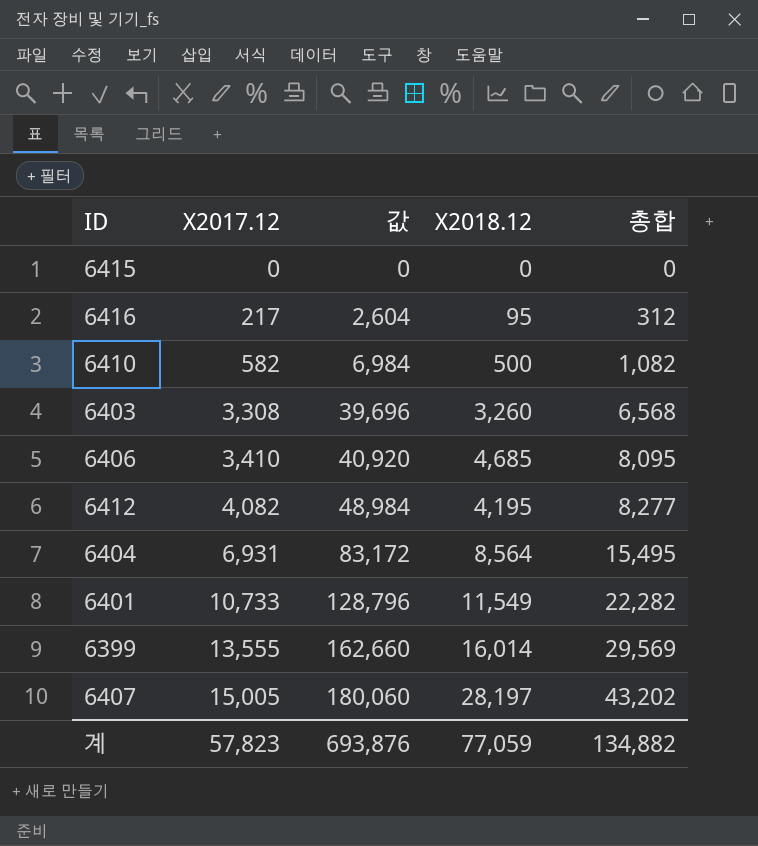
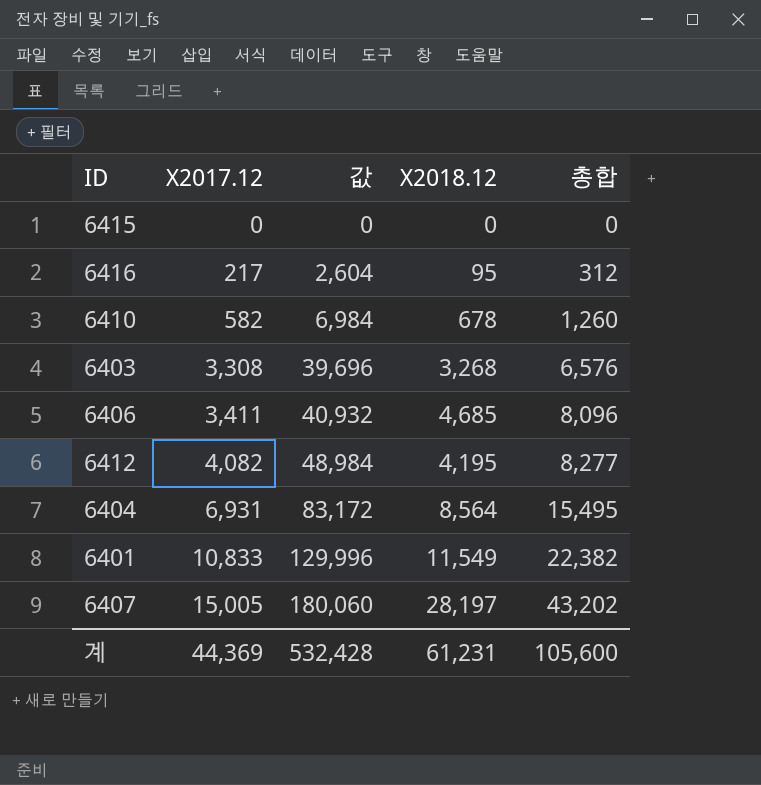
row 6399: 13,555 | 162,660 | 16,014 | 29,569 -> none
6410 | X2018.12: 500 -> 678
6410 | 총합: 1,082 -> 1,260
6403 | X2018.12: 3,260 -> 3,268
6403 | 총합: 6,568 -> 6,576
6406 | X2017.12: 3,410 -> 3,411
6406 | 값: 40,920 -> 40,932
6406 | 총합: 8,095 -> 8,096
6401 | X2017.12: 10,733 -> 10,833
6401 | 값: 128,796 -> 129,996
6401 | 총합: 22,282 -> 22,382
계 | X2017.12: 57,823 -> 44,369
계 | 값: 693,876 -> 532,428
계 | X2018.12: 77,059 -> 61,231
계 | 총합: 134,882 -> 105,600

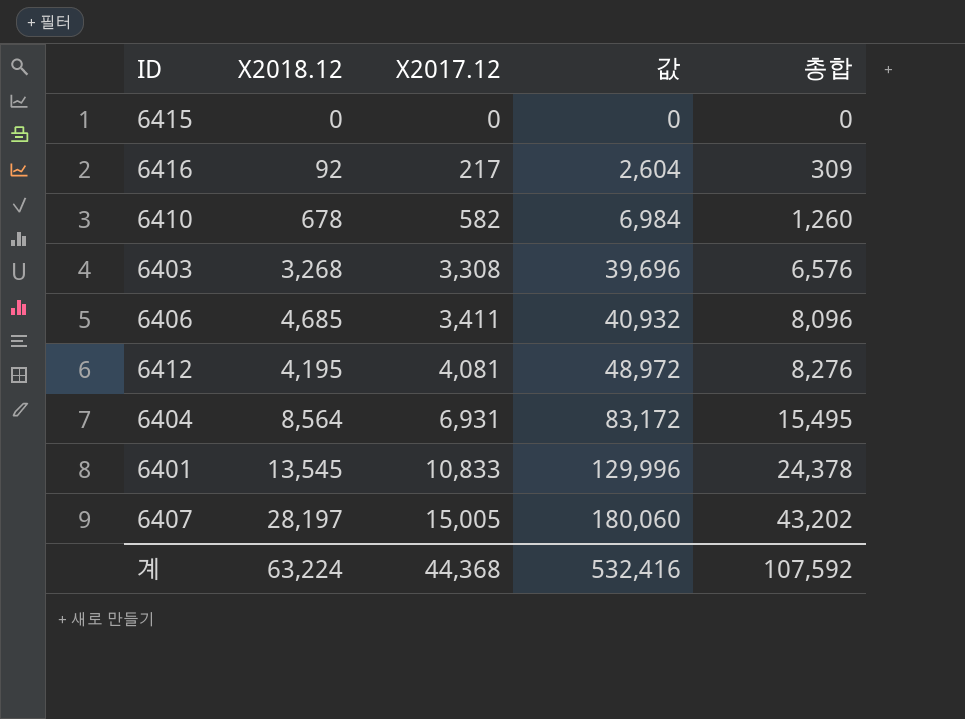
column X2018.12 | position: 4 -> 2
6416 | X2018.12: 95 -> 92
6416 | 총합: 312 -> 309
6412 | X2017.12: 4,082 -> 4,081
6412 | 값: 48,984 -> 48,972
6412 | 총합: 8,277 -> 8,276
6401 | X2018.12: 11,549 -> 13,545
6401 | 총합: 22,382 -> 24,378
계 | X2018.12: 61,231 -> 63,224
계 | X2017.12: 44,369 -> 44,368
계 | 값: 532,428 -> 532,416
계 | 총합: 105,600 -> 107,592

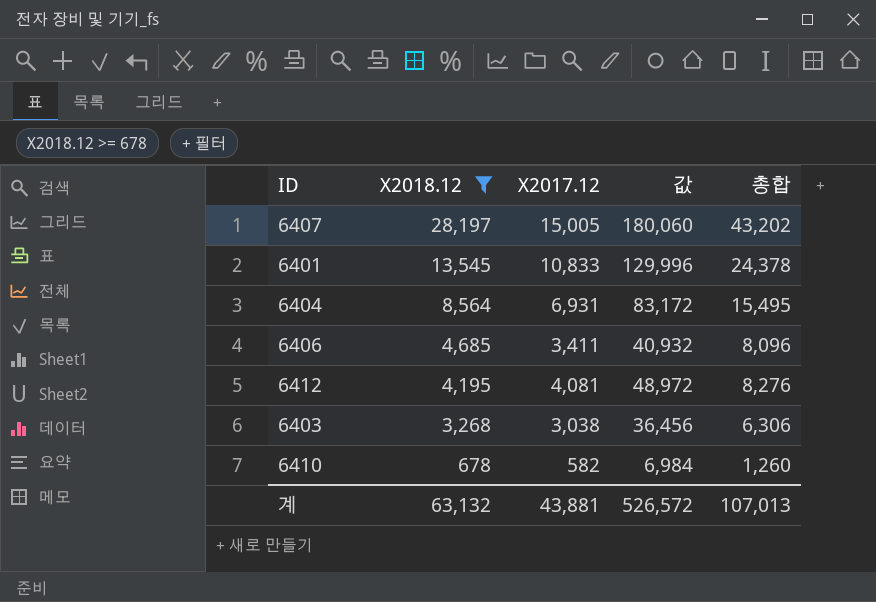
filter: none -> X2018.12 >= 678
row order: X2017.12 ascending -> X2018.12 descending
6403 | X2017.12: 3,308 -> 3,038
6403 | 값: 39,696 -> 36,456
6403 | 총합: 6,576 -> 6,306
계 | X2018.12: 63,224 -> 63,132
계 | X2017.12: 44,368 -> 43,881
계 | 값: 532,416 -> 526,572
계 | 총합: 107,592 -> 107,013

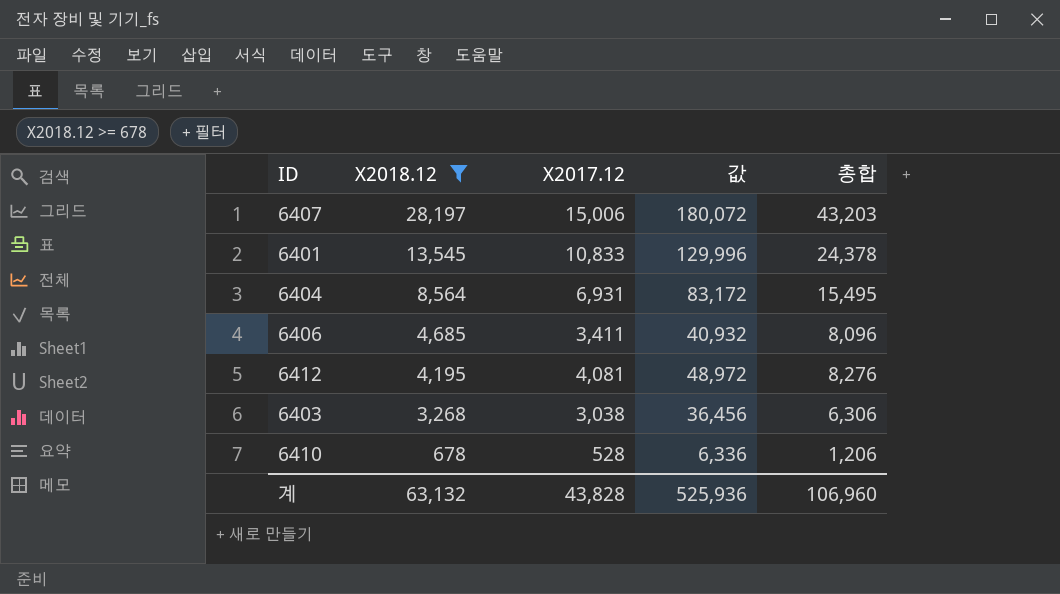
6407 | X2017.12: 15,005 -> 15,006
6407 | 값: 180,060 -> 180,072
6407 | 총합: 43,202 -> 43,203
6410 | X2017.12: 582 -> 528
6410 | 값: 6,984 -> 6,336
6410 | 총합: 1,260 -> 1,206
계 | X2017.12: 43,881 -> 43,828
계 | 값: 526,572 -> 525,936
계 | 총합: 107,013 -> 106,960

